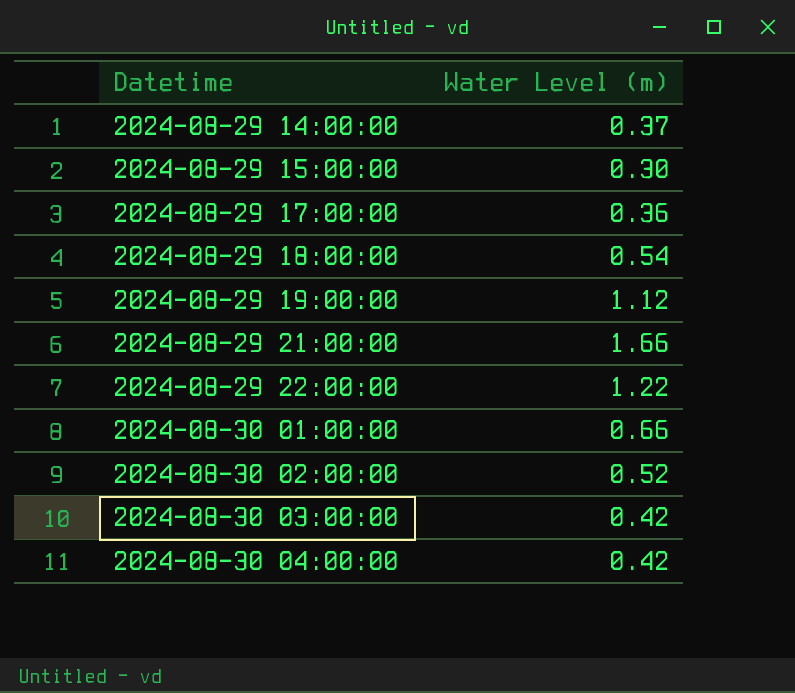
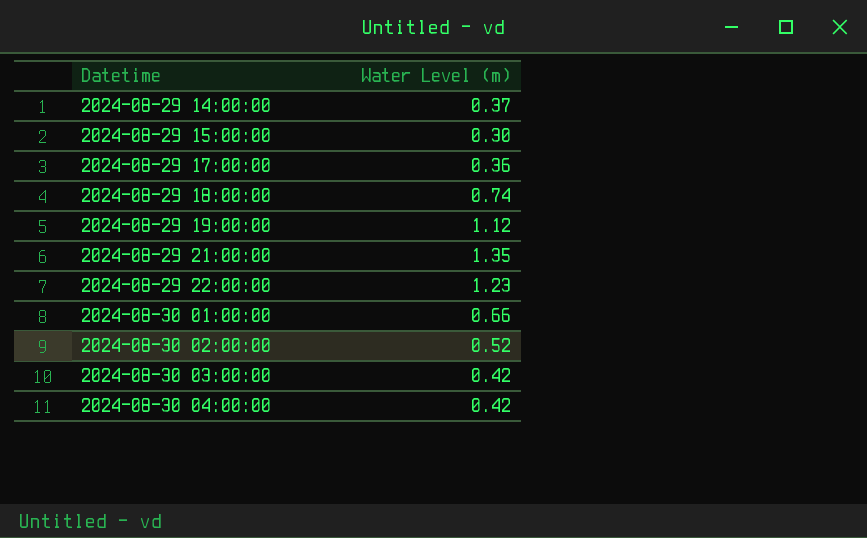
2024-08-29 18:00:00 | Water Level (m): 0.54 -> 0.74
2024-08-29 21:00:00 | Water Level (m): 1.66 -> 1.35
2024-08-29 22:00:00 | Water Level (m): 1.22 -> 1.23

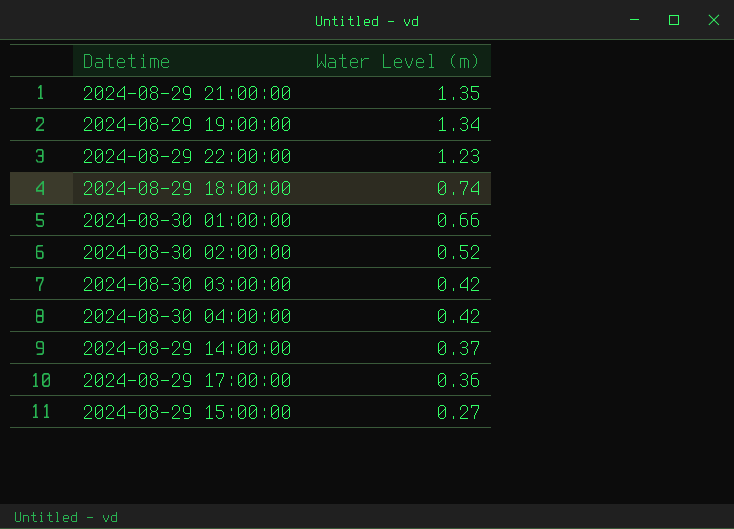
row order: Datetime ascending -> Water Level (m) descending
2024-08-29 19:00:00 | Water Level (m): 1.12 -> 1.34
2024-08-29 15:00:00 | Water Level (m): 0.30 -> 0.27

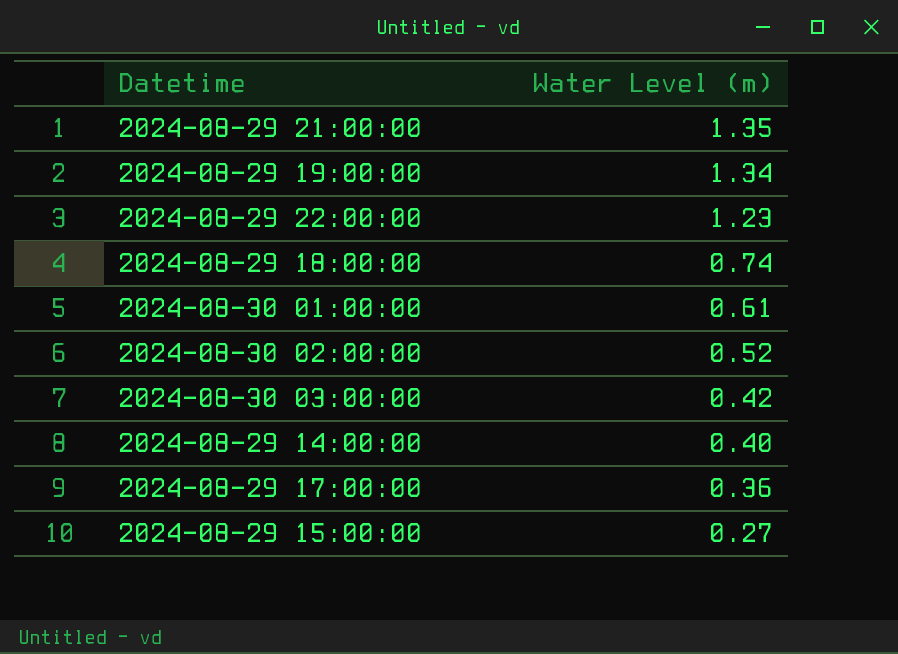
row 2024-08-30 04:00:00: 0.42 -> none
2024-08-30 01:00:00 | Water Level (m): 0.66 -> 0.61
2024-08-29 14:00:00 | Water Level (m): 0.37 -> 0.40

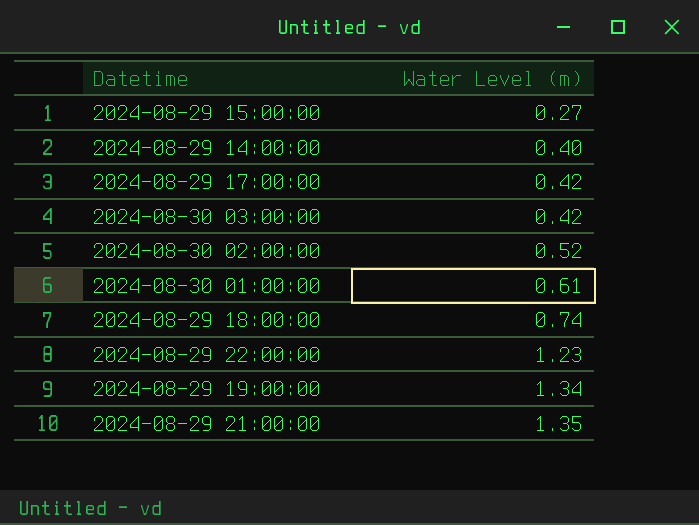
row order: Water Level (m) descending -> Water Level (m) ascending
2024-08-29 17:00:00 | Water Level (m): 0.36 -> 0.42

